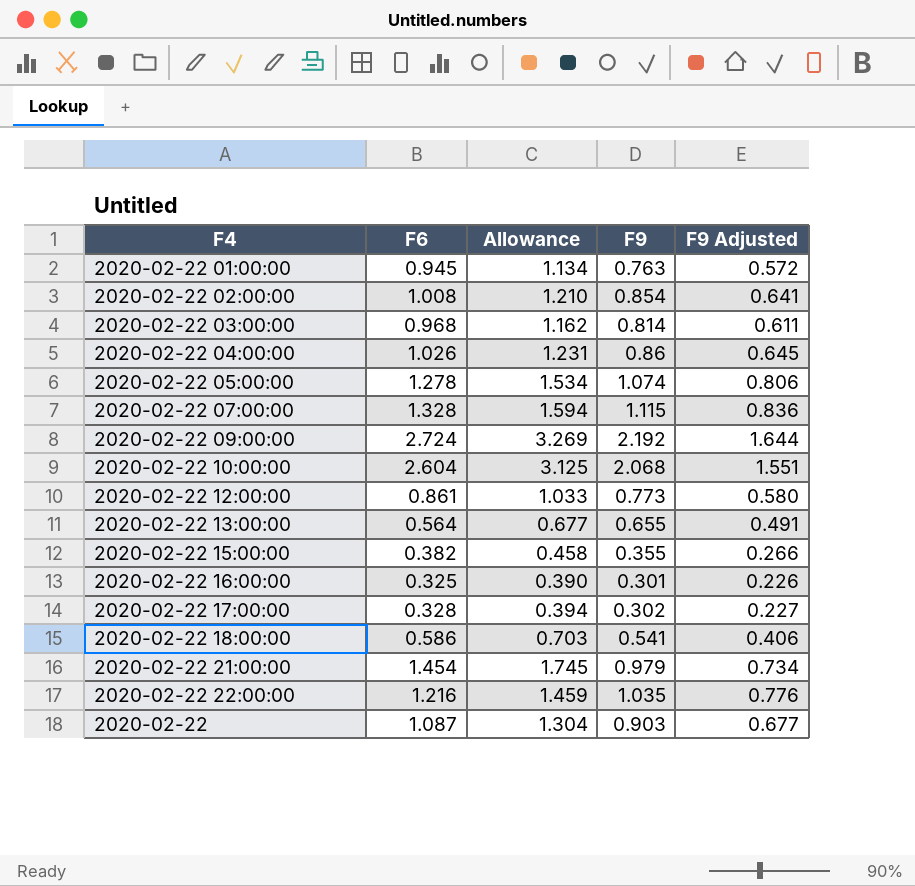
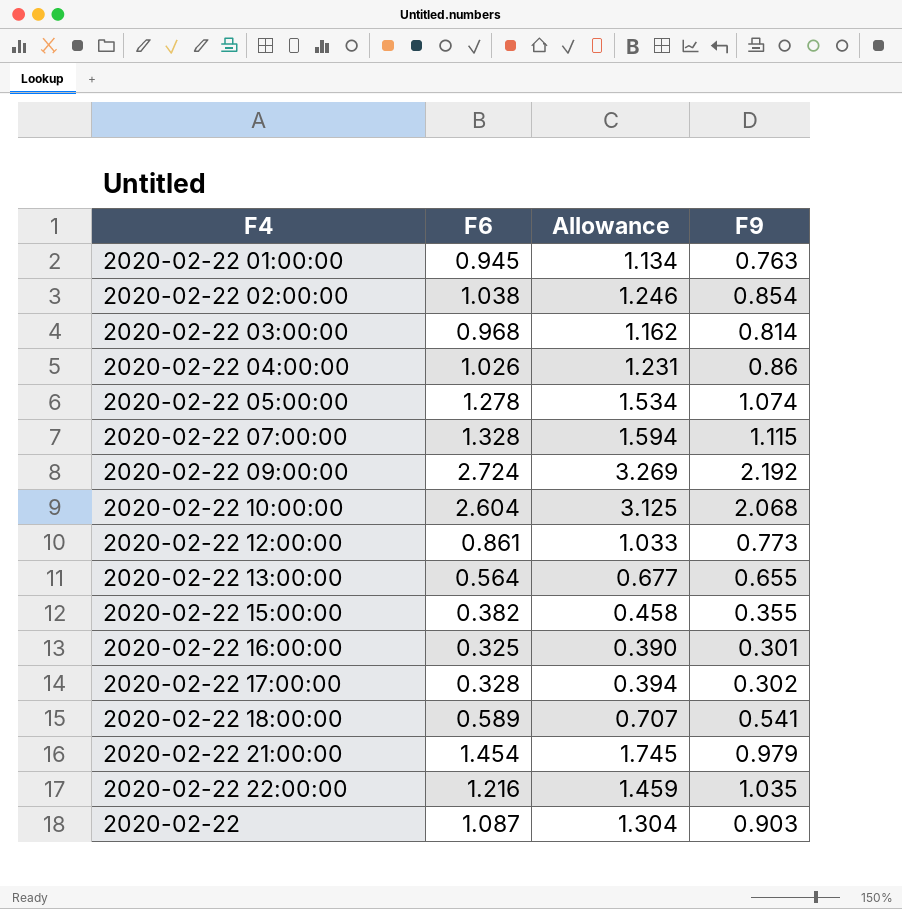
column F9 Adjusted | formula: [F9] * 0.75 -> none
2020-02-22 02:00:00 | F6: 1.008 -> 1.038
2020-02-22 02:00:00 | Allowance: 1.210 -> 1.246
2020-02-22 18:00:00 | F6: 0.586 -> 0.589
2020-02-22 18:00:00 | Allowance: 0.703 -> 0.707

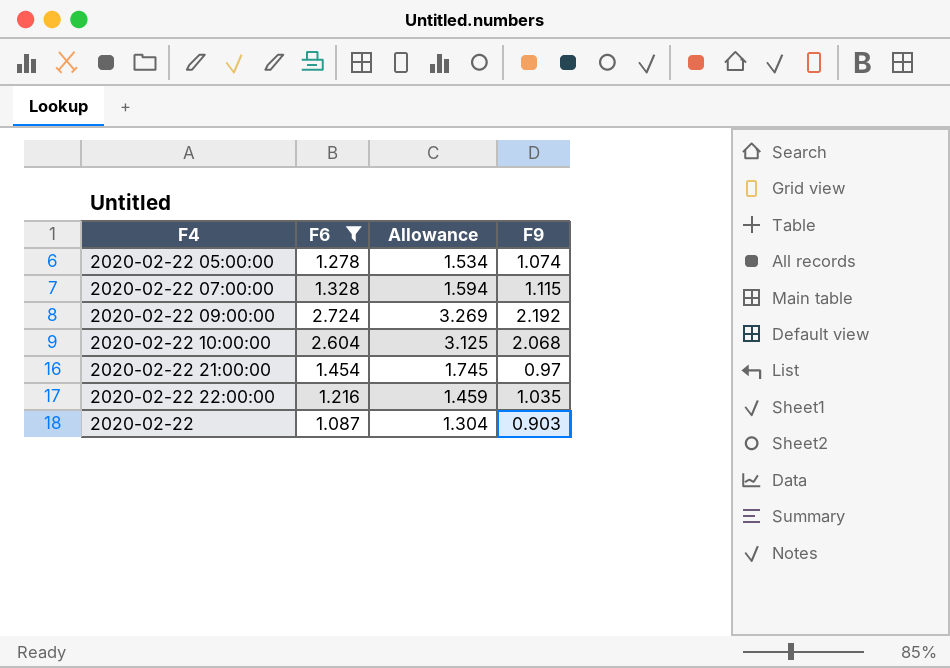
filter: none -> F6 >= 1.087
2020-02-22 21:00:00 | F9: 0.979 -> 0.97

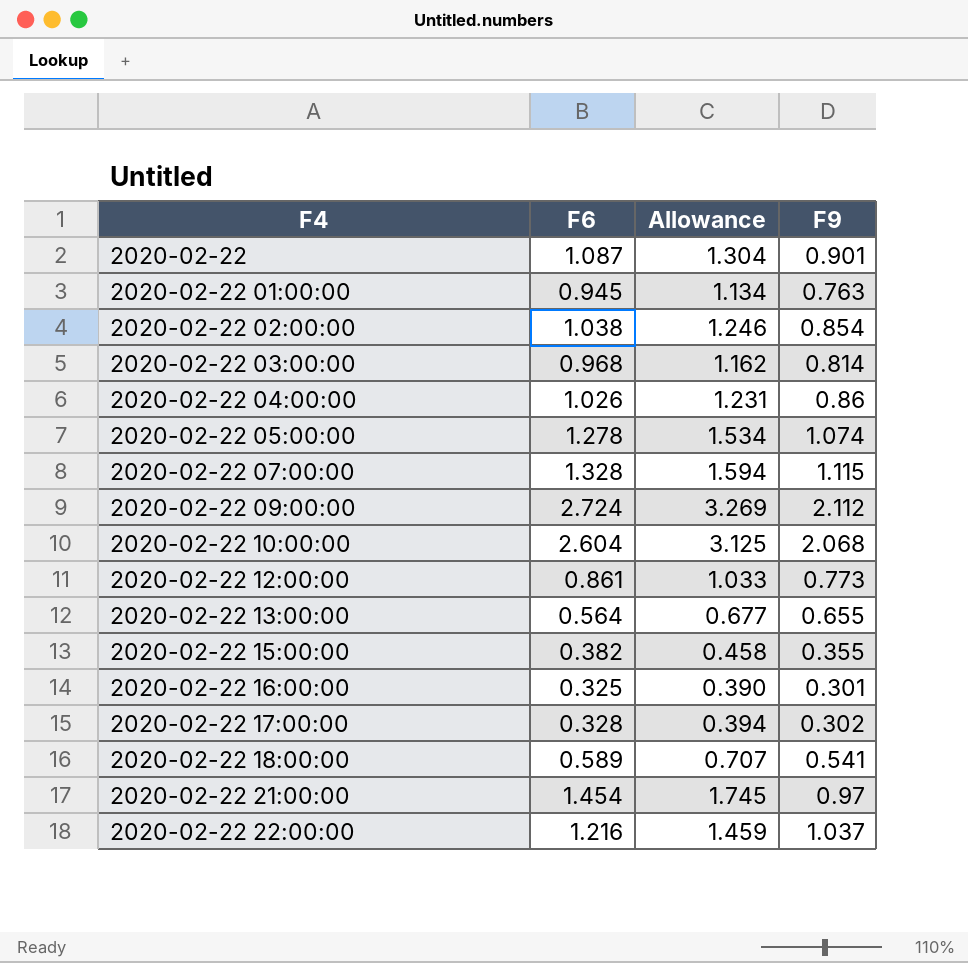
filter: F6 >= 1.087 -> none
row order: none -> F4 ascending
2020-02-22 | F9: 0.903 -> 0.901
2020-02-22 09:00:00 | F9: 2.192 -> 2.112
2020-02-22 22:00:00 | F9: 1.035 -> 1.037

